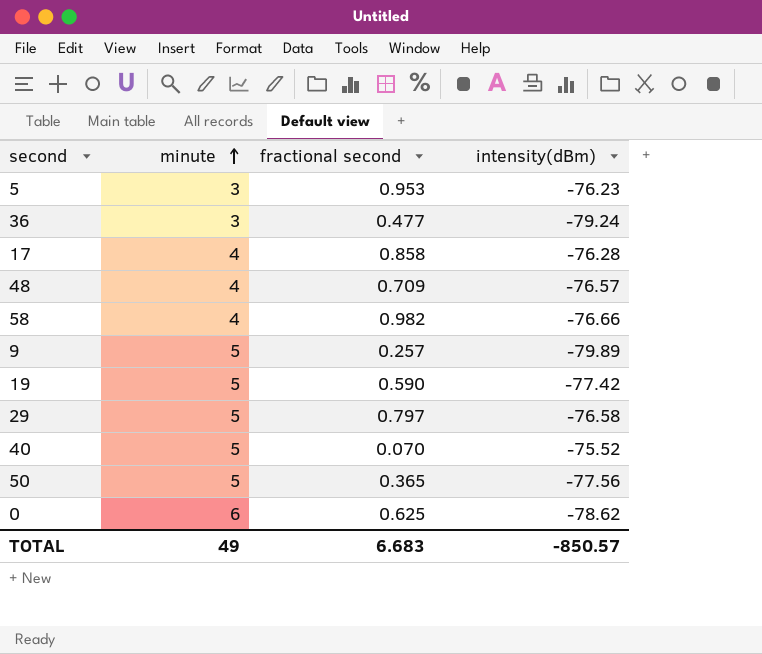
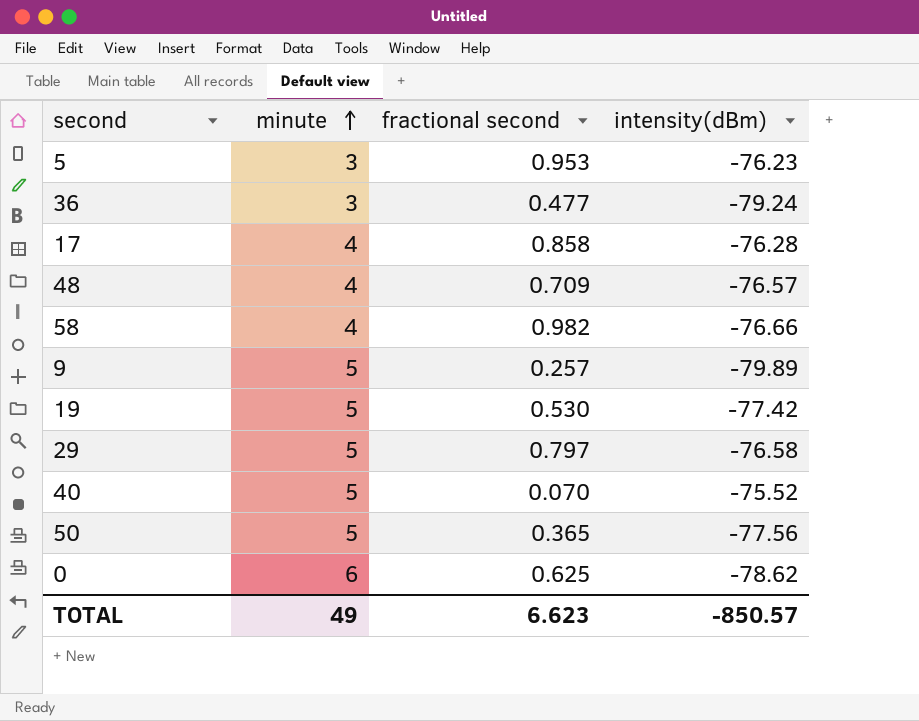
19 | fractional second: 0.590 -> 0.530
TOTAL | fractional second: 6.683 -> 6.623

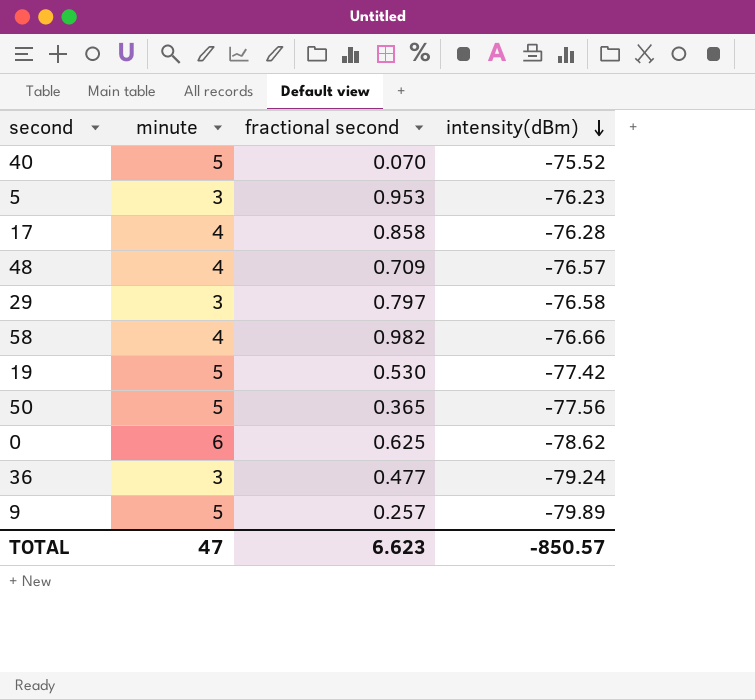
row order: minute ascending -> intensity(dBm) descending
29 | minute: 5 -> 3
TOTAL | minute: 49 -> 47

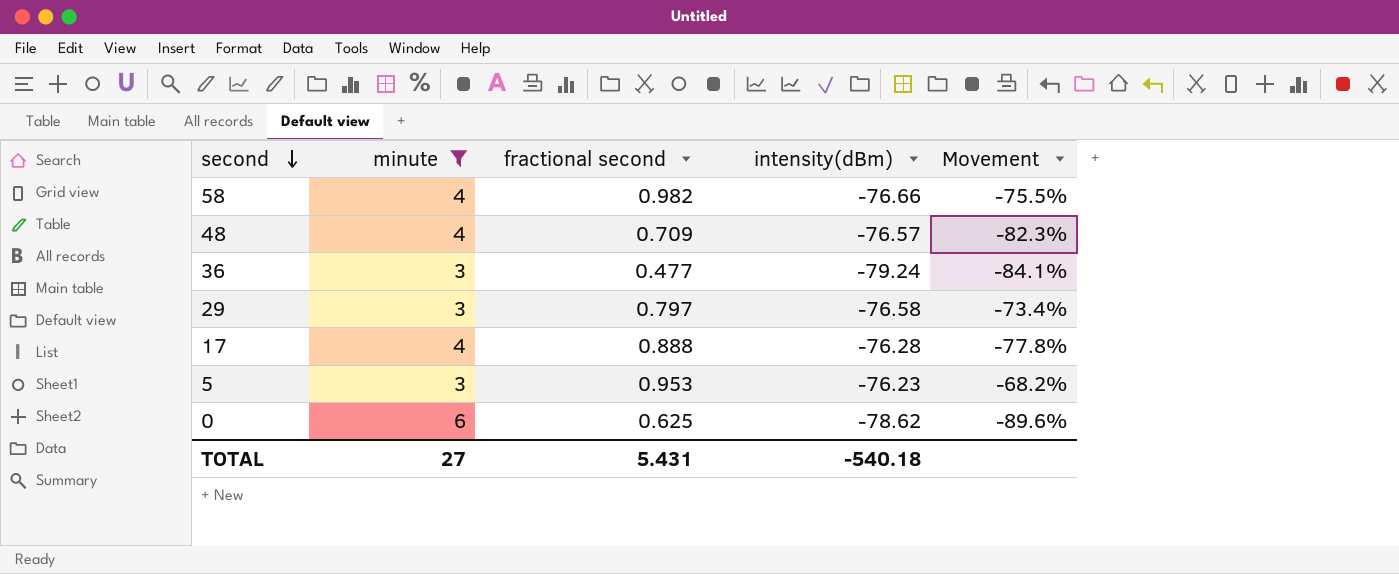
filter: none -> minute != 5
row order: intensity(dBm) descending -> second descending
column Movement | formula: none -> ([fractional second] - [minute]) / [minute]
17 | fractional second: 0.858 -> 0.888
TOTAL | minute: 47 -> 27
TOTAL | fractional second: 6.623 -> 5.431
TOTAL | intensity(dBm): -850.57 -> -540.18

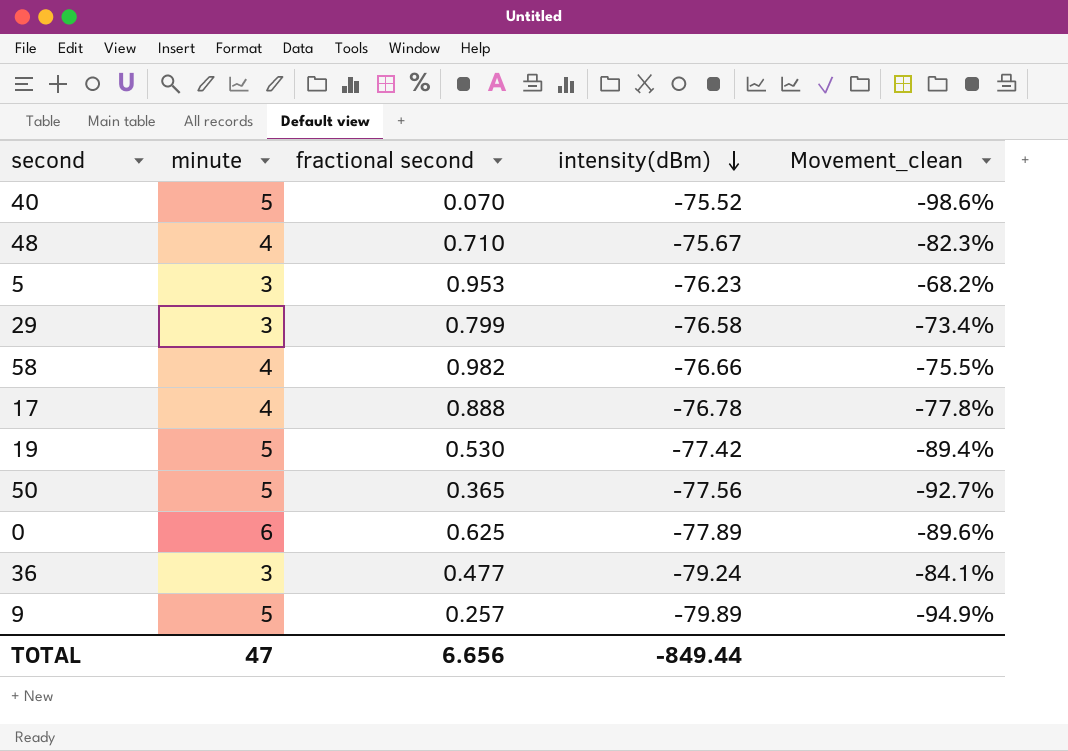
filter: minute != 5 -> none
row order: second descending -> intensity(dBm) descending
column name: Movement -> Movement_clean
48 | fractional second: 0.709 -> 0.710
48 | intensity(dBm): -76.57 -> -75.67
29 | fractional second: 0.797 -> 0.799
17 | intensity(dBm): -76.28 -> -76.78
0 | intensity(dBm): -78.62 -> -77.89
TOTAL | minute: 27 -> 47
TOTAL | fractional second: 5.431 -> 6.656
TOTAL | intensity(dBm): -540.18 -> -849.44

